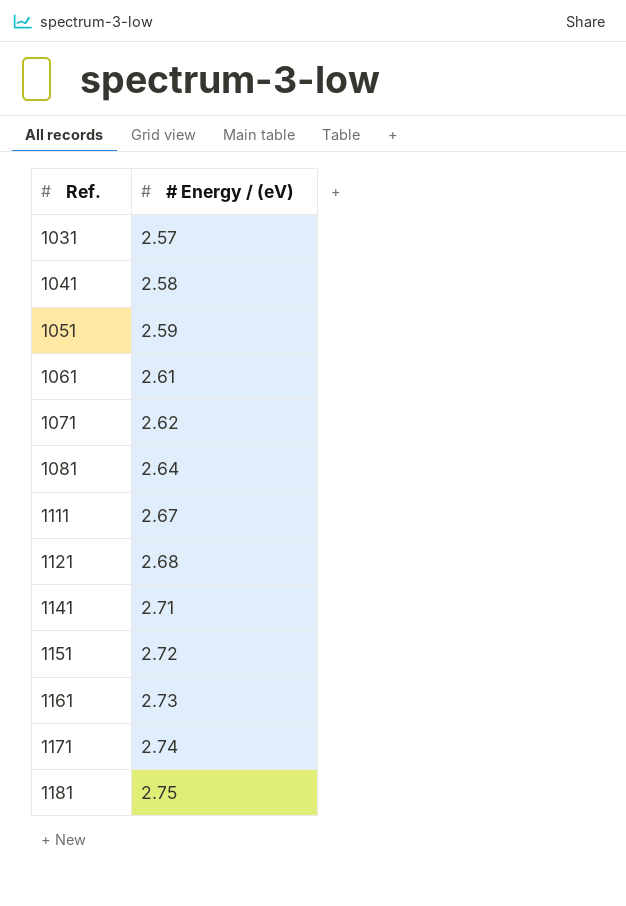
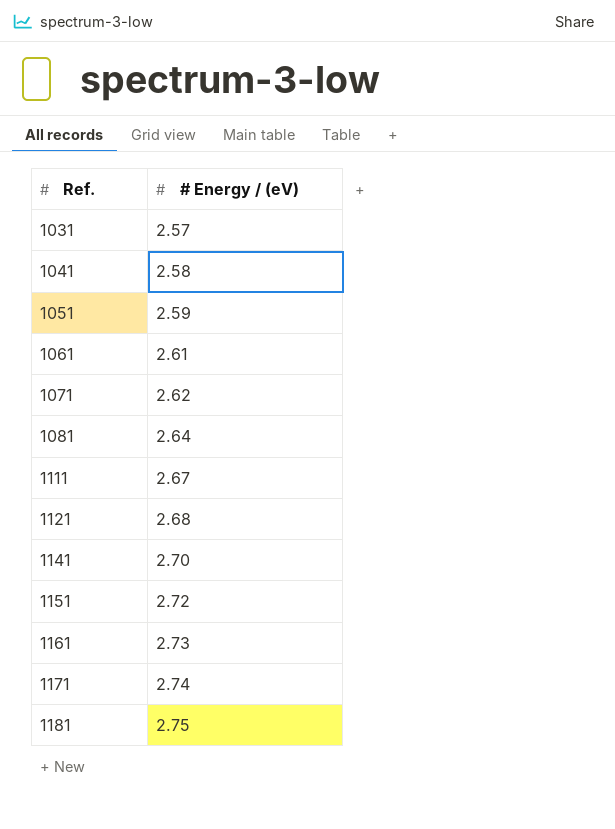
1141 | # Energy / (eV): 2.71 -> 2.70

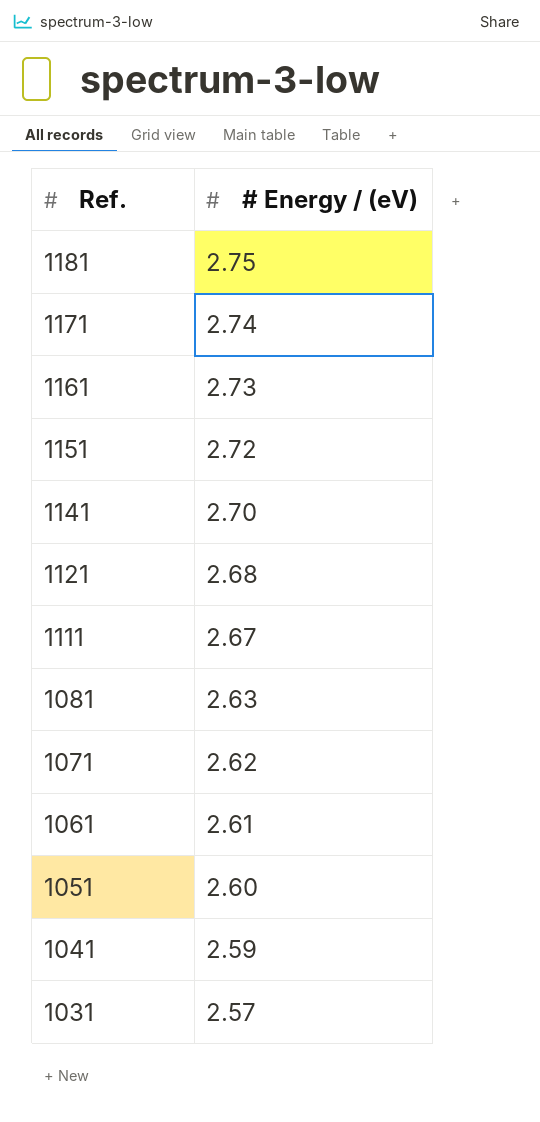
row order: Ref. ascending -> Ref. descending
1081 | # Energy / (eV): 2.64 -> 2.63
1051 | # Energy / (eV): 2.59 -> 2.60
1041 | # Energy / (eV): 2.58 -> 2.59

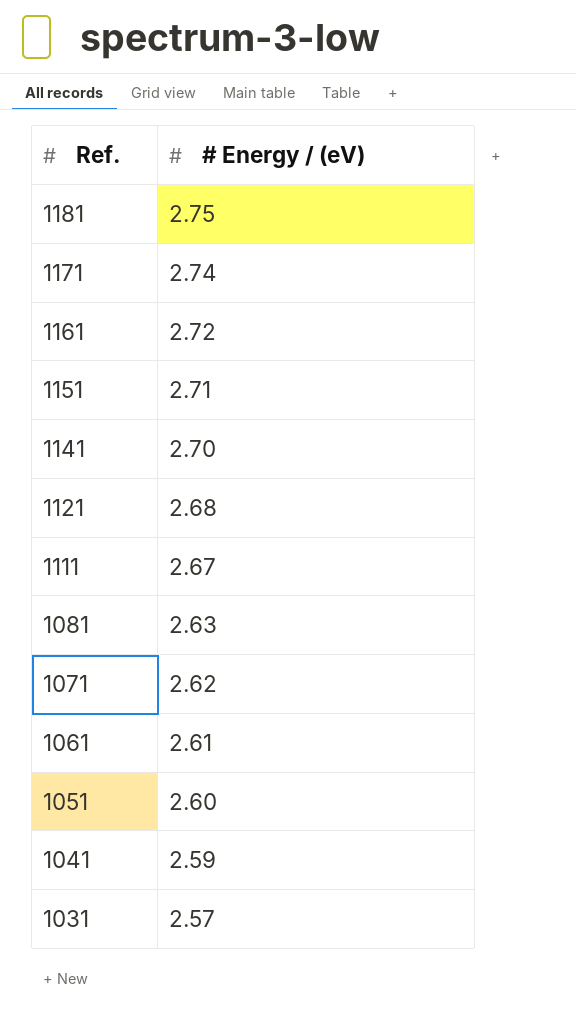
1161 | # Energy / (eV): 2.73 -> 2.72
1151 | # Energy / (eV): 2.72 -> 2.71

